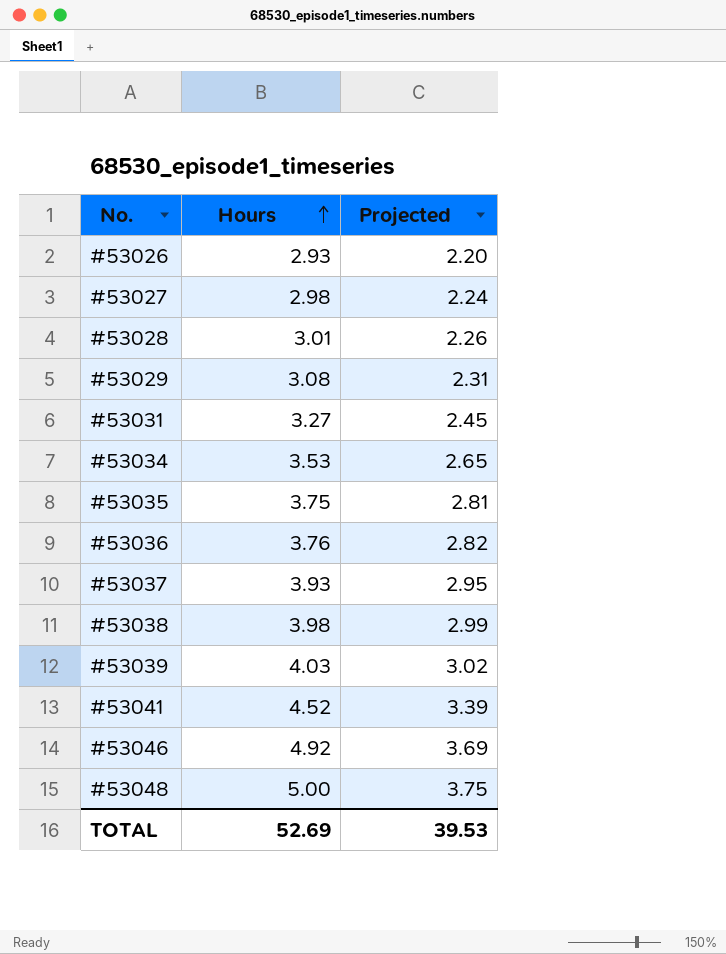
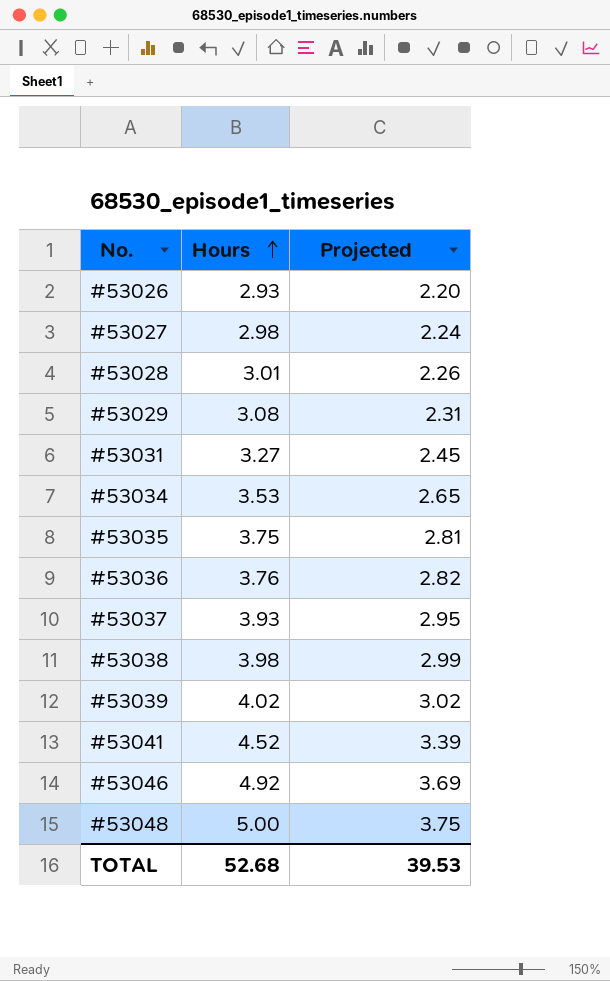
#53039 | Hours: 4.03 -> 4.02
TOTAL | Hours: 52.69 -> 52.68

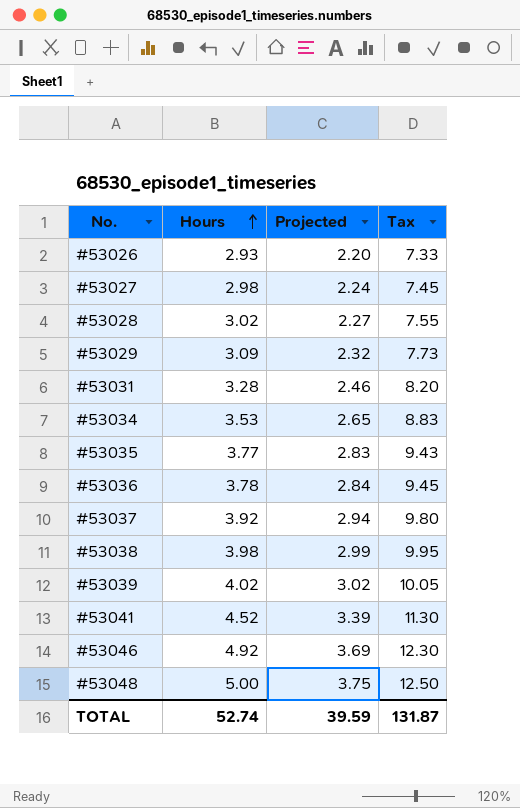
column Tax | formula: none -> [Hours] * 2.5
#53028 | Hours: 3.01 -> 3.02
#53028 | Projected: 2.26 -> 2.27
#53029 | Hours: 3.08 -> 3.09
#53029 | Projected: 2.31 -> 2.32
#53031 | Hours: 3.27 -> 3.28
#53031 | Projected: 2.45 -> 2.46
#53035 | Hours: 3.75 -> 3.77
#53035 | Projected: 2.81 -> 2.83
#53036 | Hours: 3.76 -> 3.78
#53036 | Projected: 2.82 -> 2.84
#53037 | Hours: 3.93 -> 3.92
#53037 | Projected: 2.95 -> 2.94
TOTAL | Hours: 52.68 -> 52.74
TOTAL | Projected: 39.53 -> 39.59

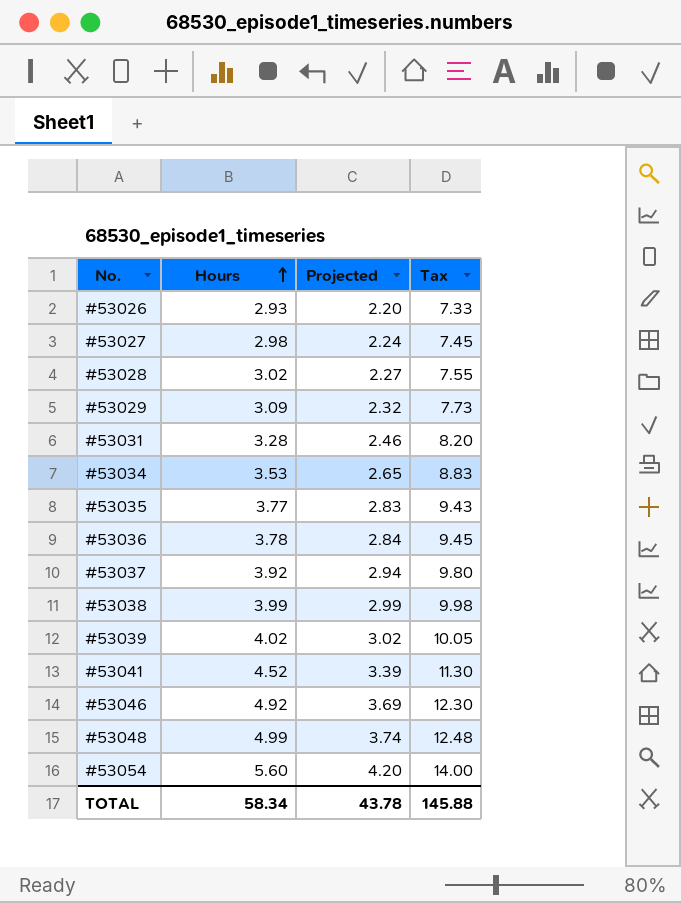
#53038 | Hours: 3.98 -> 3.99
#53038 | Tax: 9.95 -> 9.98
#53048 | Hours: 5.00 -> 4.99
#53048 | Projected: 3.75 -> 3.74
#53048 | Tax: 12.50 -> 12.48
row #53054: none -> 5.60 | 4.20 | 14.00
TOTAL | Hours: 52.74 -> 58.34
TOTAL | Projected: 39.59 -> 43.78
TOTAL | Tax: 131.87 -> 145.88

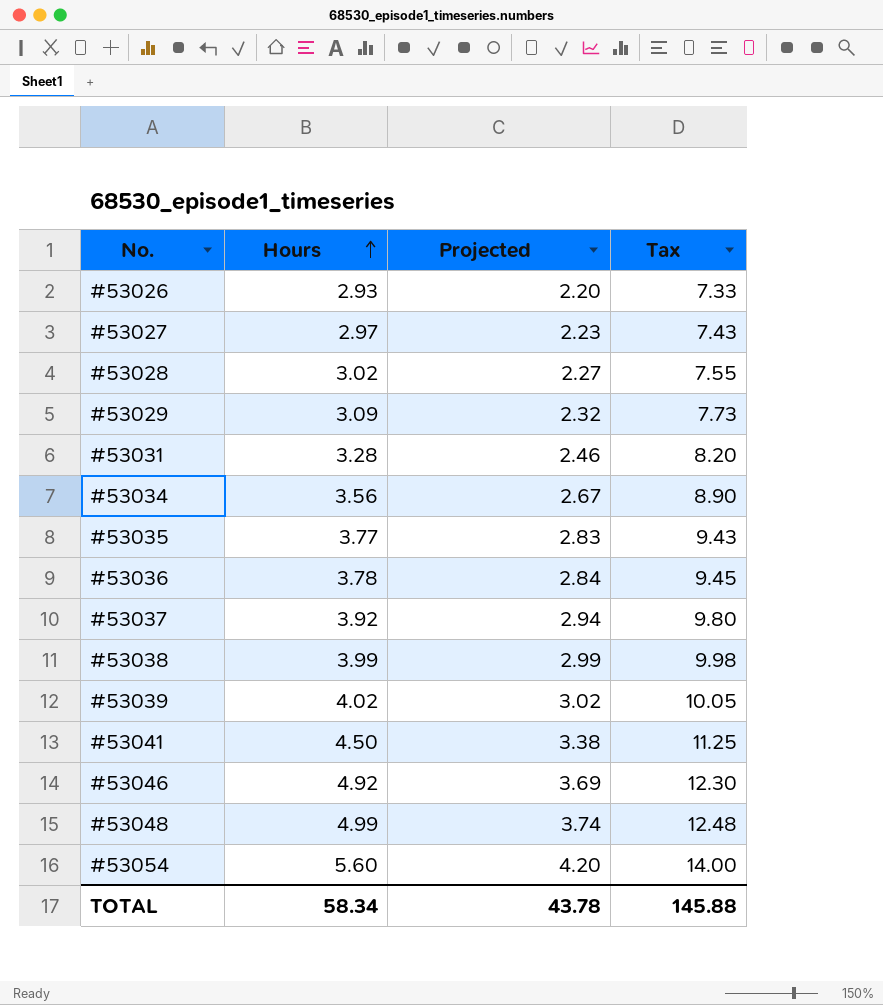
#53027 | Hours: 2.98 -> 2.97
#53027 | Projected: 2.24 -> 2.23
#53027 | Tax: 7.45 -> 7.43
#53034 | Hours: 3.53 -> 3.56
#53034 | Projected: 2.65 -> 2.67
#53034 | Tax: 8.83 -> 8.90
#53041 | Hours: 4.52 -> 4.50
#53041 | Projected: 3.39 -> 3.38
#53041 | Tax: 11.30 -> 11.25

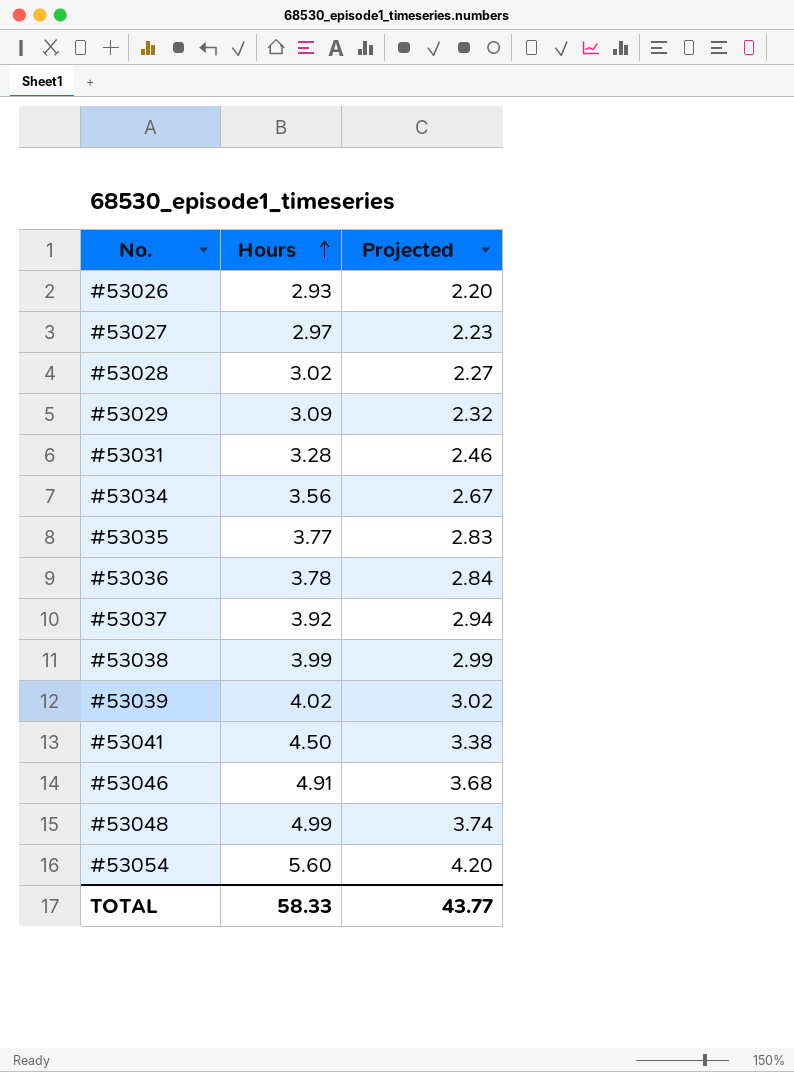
column Tax | formula: [Hours] * 2.5 -> none
#53046 | Hours: 4.92 -> 4.91
#53046 | Projected: 3.69 -> 3.68
TOTAL | Hours: 58.34 -> 58.33
TOTAL | Projected: 43.78 -> 43.77

